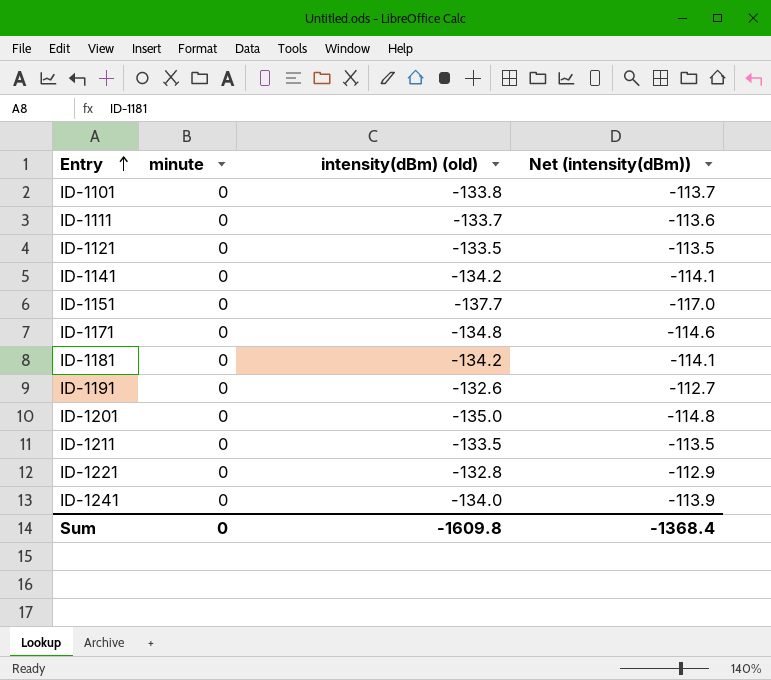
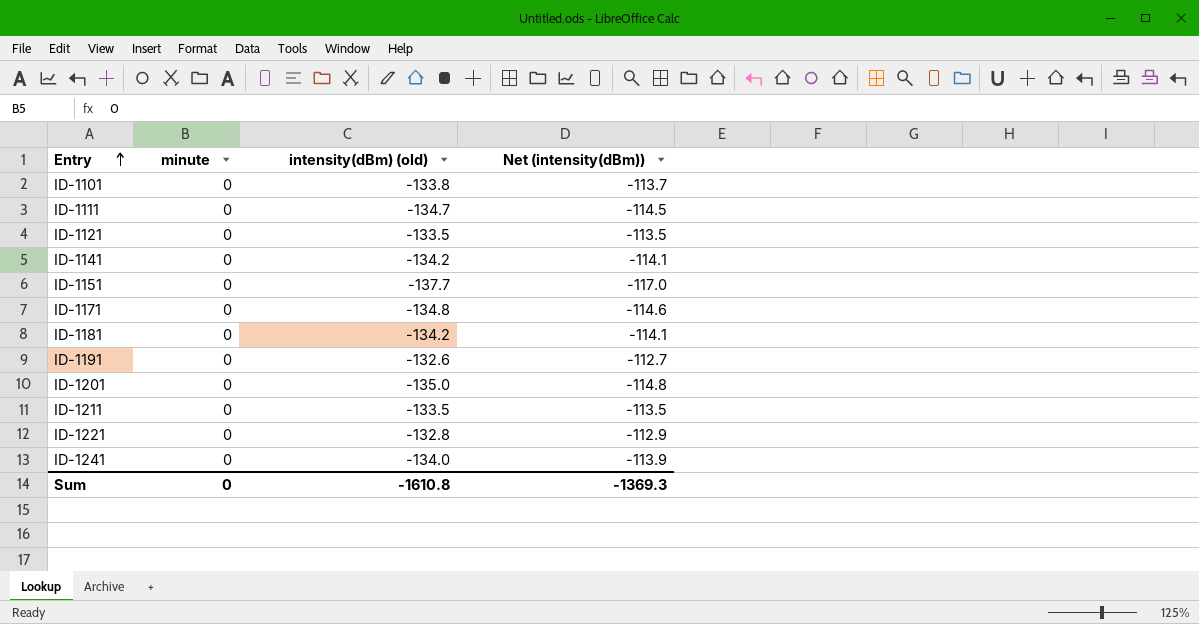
ID-1111 | intensity(dBm) (old): -133.7 -> -134.7
ID-1111 | Net (intensity(dBm)): -113.6 -> -114.5
Sum | intensity(dBm) (old): -1609.8 -> -1610.8
Sum | Net (intensity(dBm)): -1368.4 -> -1369.3

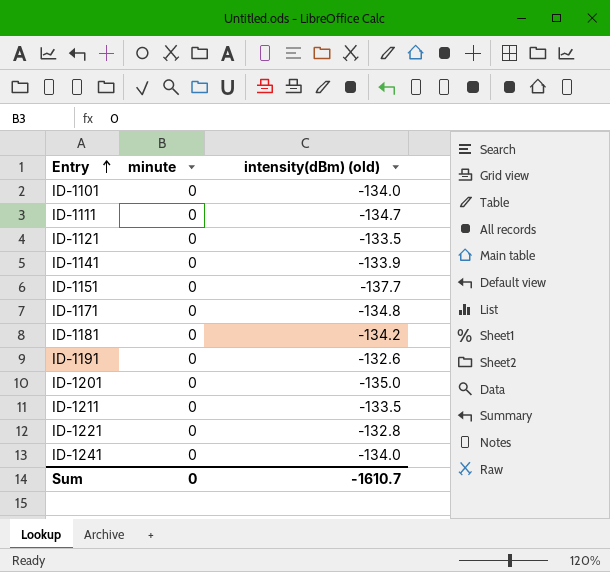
column Net (intensity(dBm)) | formula: [intensity(dBm) (old)] * 0.85 -> none
ID-1101 | intensity(dBm) (old): -133.8 -> -134.0
ID-1141 | intensity(dBm) (old): -134.2 -> -133.9
Sum | intensity(dBm) (old): -1610.8 -> -1610.7

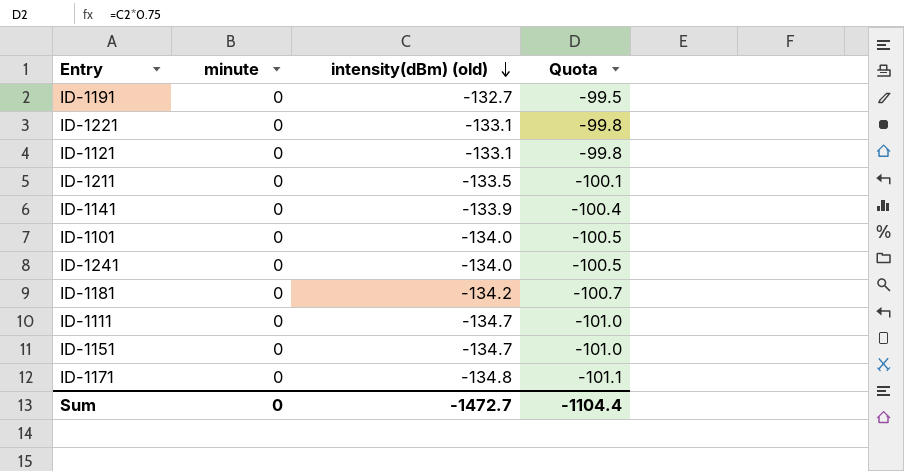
row order: Entry ascending -> intensity(dBm) (old) descending
column Quota | formula: none -> [intensity(dBm) (old)] * 0.75
row ID-1201: 0 | -135.0 -> none
ID-1191 | intensity(dBm) (old): -132.6 -> -132.7
ID-1221 | intensity(dBm) (old): -132.8 -> -133.1
ID-1121 | intensity(dBm) (old): -133.5 -> -133.1
ID-1151 | intensity(dBm) (old): -137.7 -> -134.7
Sum | intensity(dBm) (old): -1610.7 -> -1472.7

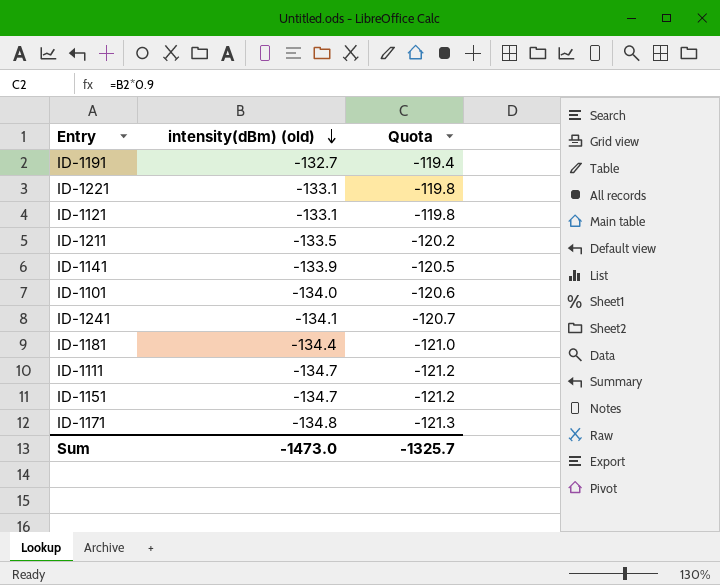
column minute | position: 2 -> none
column Quota | formula: [intensity(dBm) (old)] * 0.75 -> [intensity(dBm) (old)] * 0.9
ID-1241 | intensity(dBm) (old): -134.0 -> -134.1
ID-1181 | intensity(dBm) (old): -134.2 -> -134.4
Sum | intensity(dBm) (old): -1472.7 -> -1473.0
Sum | Quota: -1104.4 -> -1325.7

